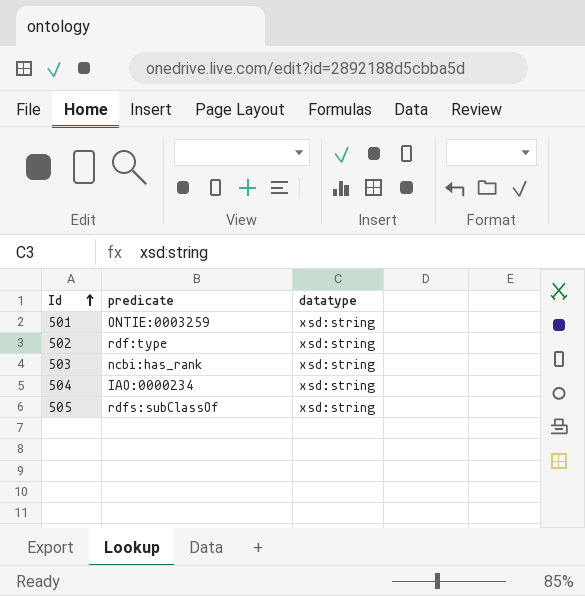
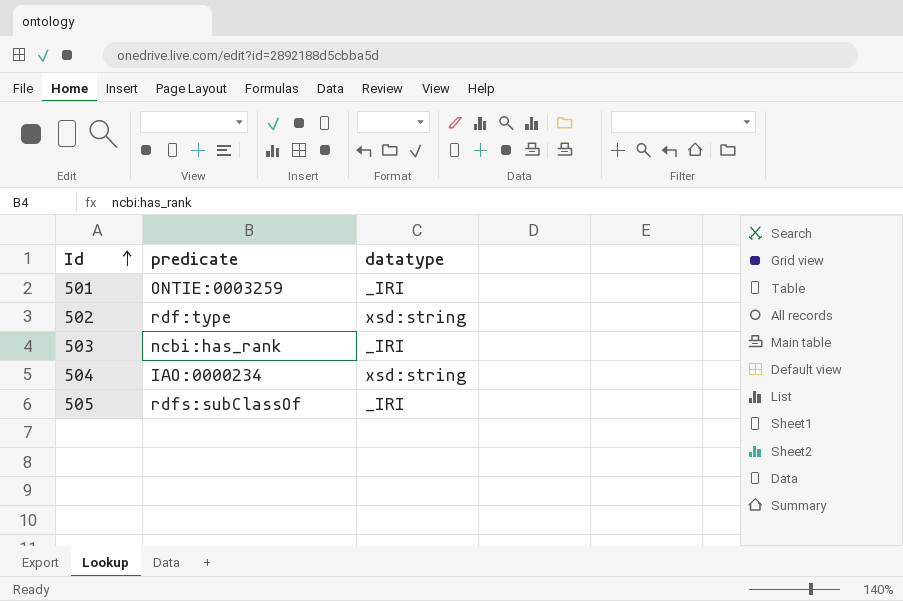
501 | datatype: xsd:string -> _IRI
503 | datatype: xsd:string -> _IRI
505 | datatype: xsd:string -> _IRI

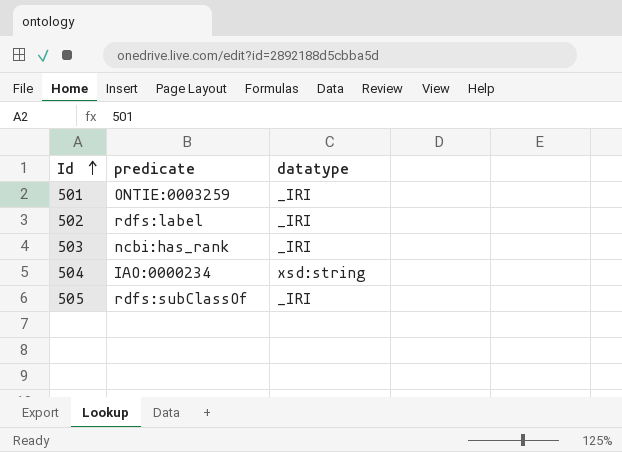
502 | predicate: rdf:type -> rdfs:label
502 | datatype: xsd:string -> _IRI

